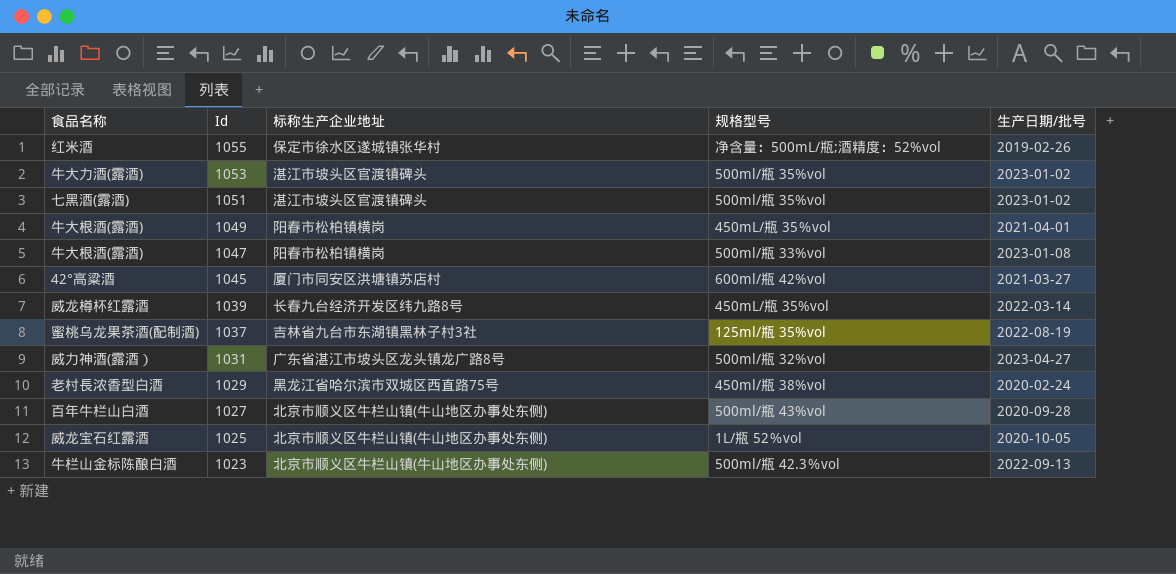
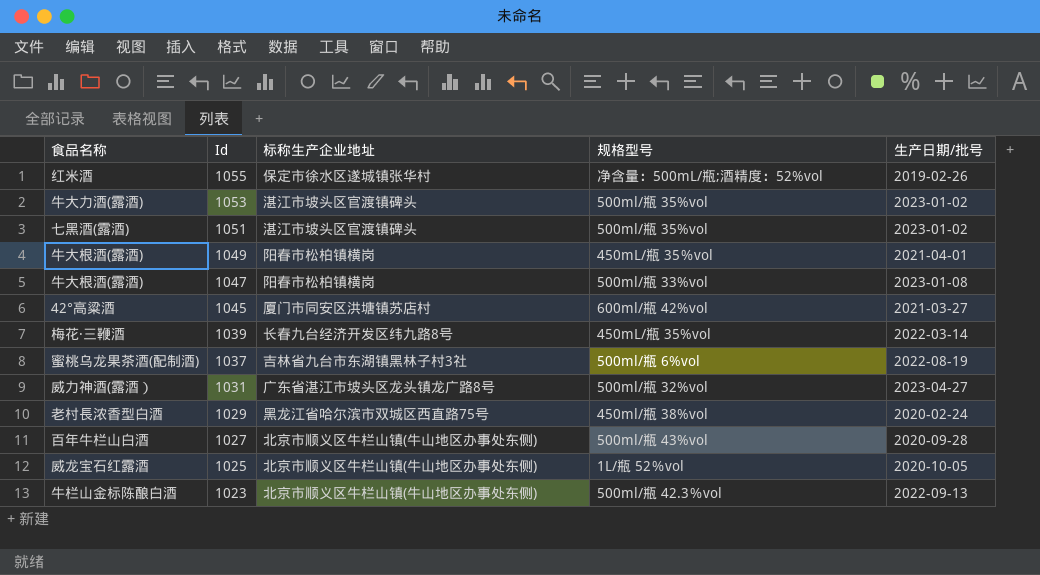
1039 | 食品名称: 威龙樽杯红露酒 -> 梅花·三鞭酒
1037 | 规格型号: 125ml/瓶 35%vol -> 500ml/瓶 6%vol

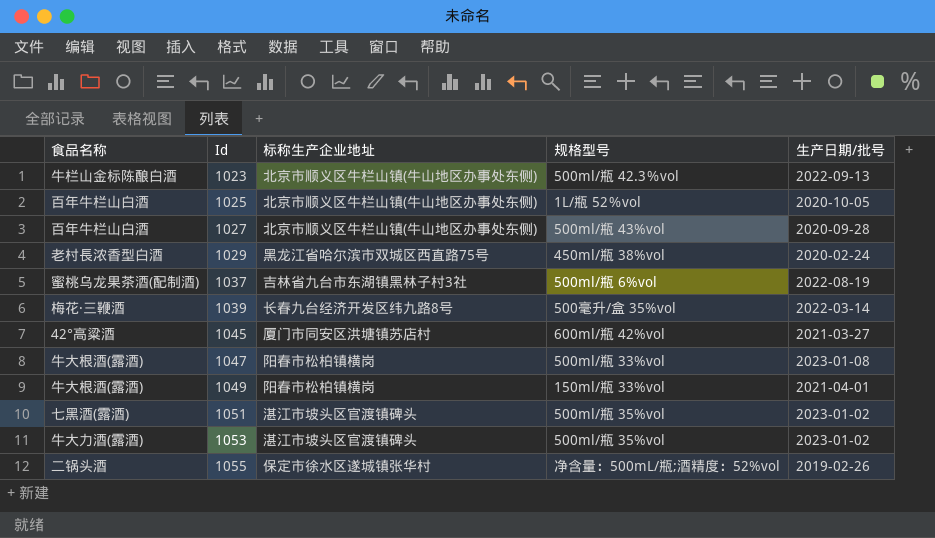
row order: Id descending -> Id ascending
row 1031: 威力神酒(露酒） | 广东省湛江市坡头区龙头镇龙广路8号 | 500ml/瓶 32%vol | 2023-04-27 -> none
1025 | 食品名称: 威龙宝石红露酒 -> 百年牛栏山白酒
1039 | 规格型号: 450mL/瓶 35%vol -> 500毫升/盒 35%vol
1049 | 规格型号: 450mL/瓶 35％vol -> 150ml/瓶 33%vol
1055 | 食品名称: 红米酒 -> 二锅头酒

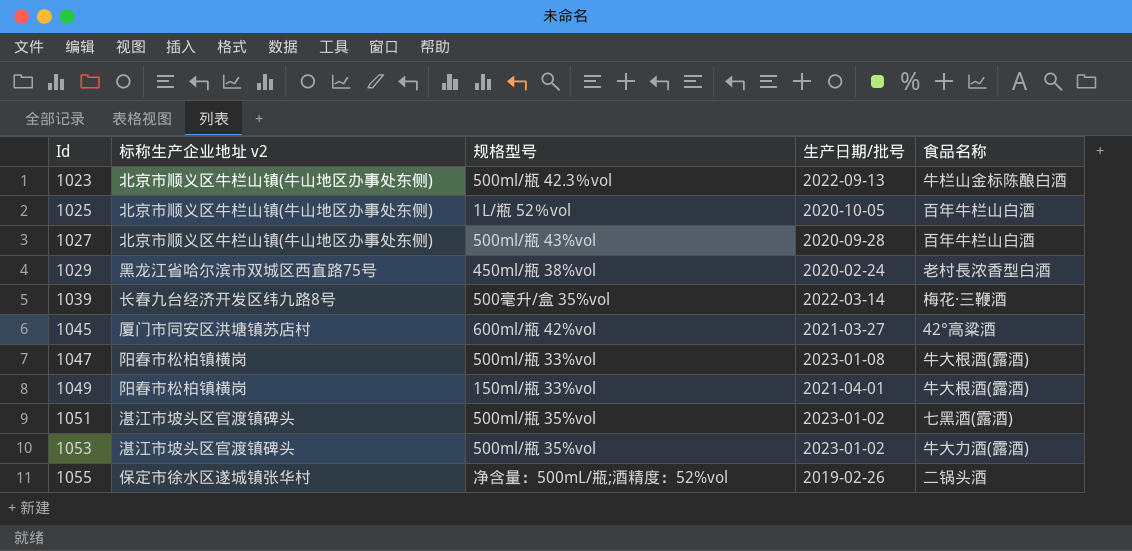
column name: 标称生产企业地址 -> 标称生产企业地址 v2
column 食品名称 | position: 1 -> 5
row 1037: 蜜桃乌龙果茶酒(配制酒) | 吉林省九台市东湖镇黑林子村3社 | 500ml/瓶 6%vol | 2022-08-19 -> none

